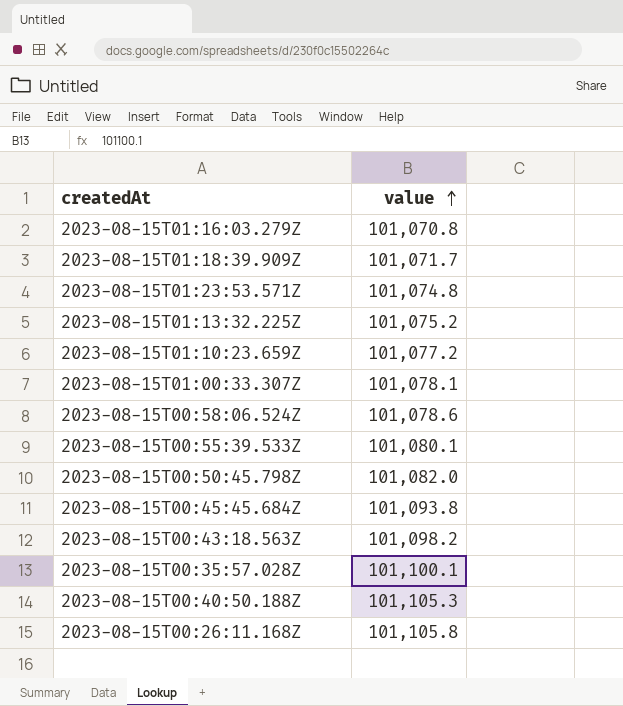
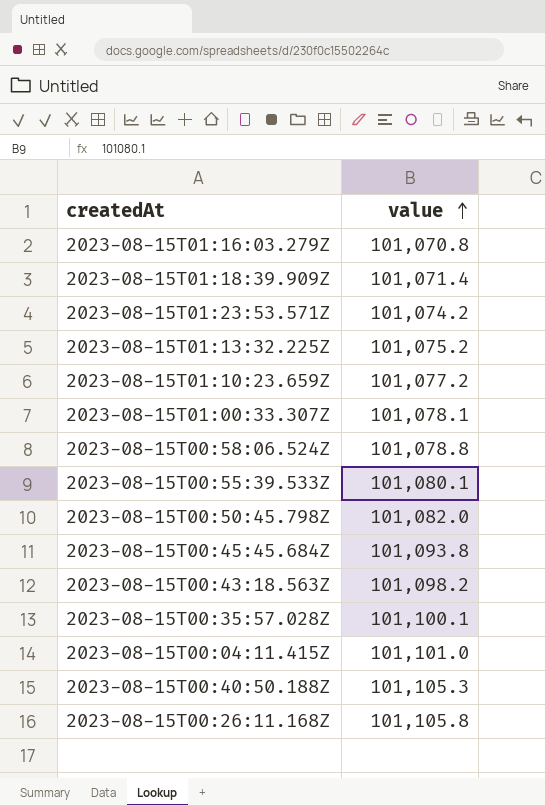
2023-08-15T01:18:39.909Z | value: 101,071.7 -> 101,071.4
2023-08-15T01:23:53.571Z | value: 101,074.8 -> 101,074.2
2023-08-15T00:58:06.524Z | value: 101,078.6 -> 101,078.8
row 2023-08-15T00:04:11.415Z: none -> 101,101.0

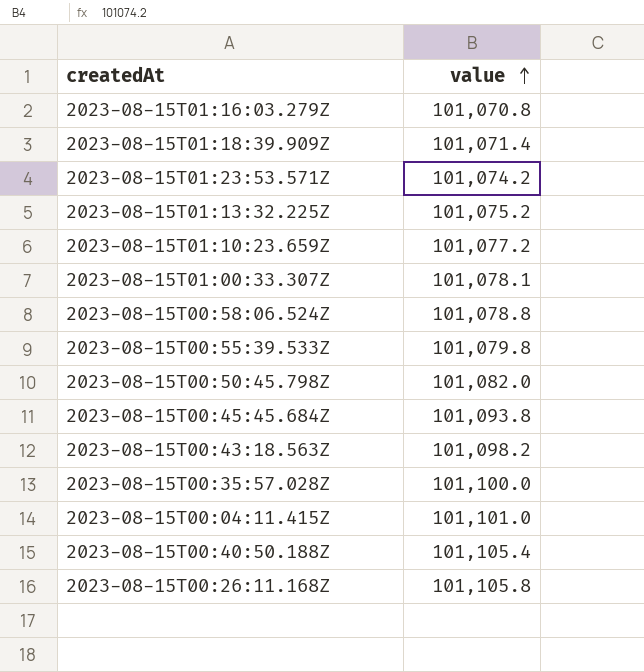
2023-08-15T00:55:39.533Z | value: 101,080.1 -> 101,079.8
2023-08-15T00:35:57.028Z | value: 101,100.1 -> 101,100.0
2023-08-15T00:40:50.188Z | value: 101,105.3 -> 101,105.4

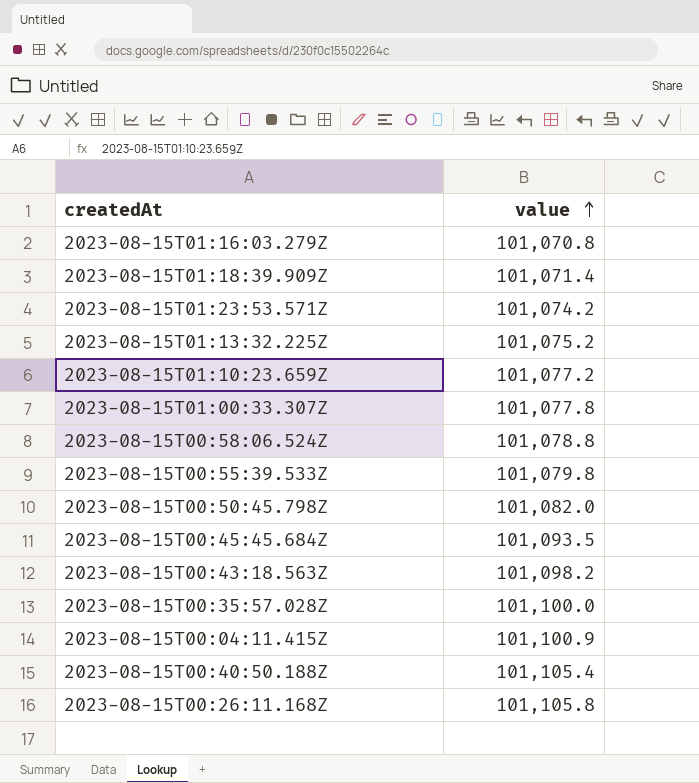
2023-08-15T01:00:33.307Z | value: 101,078.1 -> 101,077.8
2023-08-15T00:45:45.684Z | value: 101,093.8 -> 101,093.5
2023-08-15T00:04:11.415Z | value: 101,101.0 -> 101,100.9

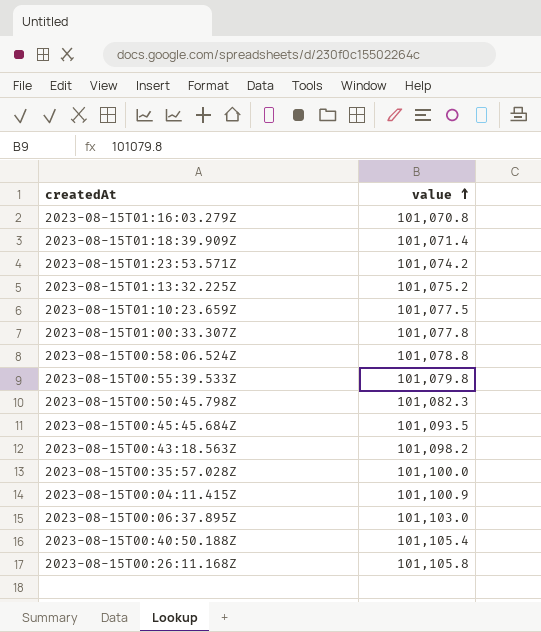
2023-08-15T01:10:23.659Z | value: 101,077.2 -> 101,077.5
2023-08-15T00:50:45.798Z | value: 101,082.0 -> 101,082.3
row 2023-08-15T00:06:37.895Z: none -> 101,103.0

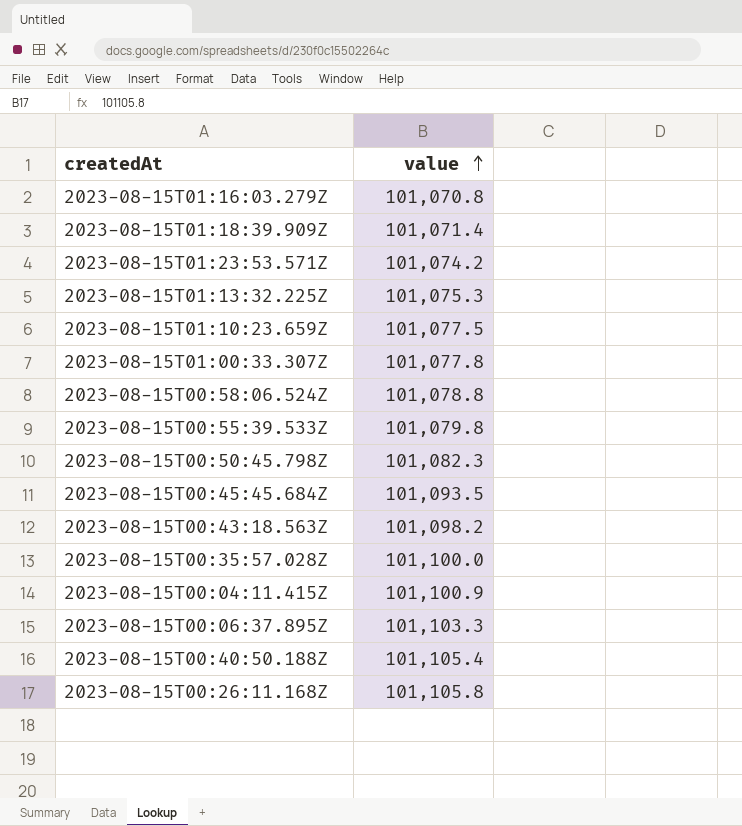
2023-08-15T01:13:32.225Z | value: 101,075.2 -> 101,075.3
2023-08-15T00:06:37.895Z | value: 101,103.0 -> 101,103.3

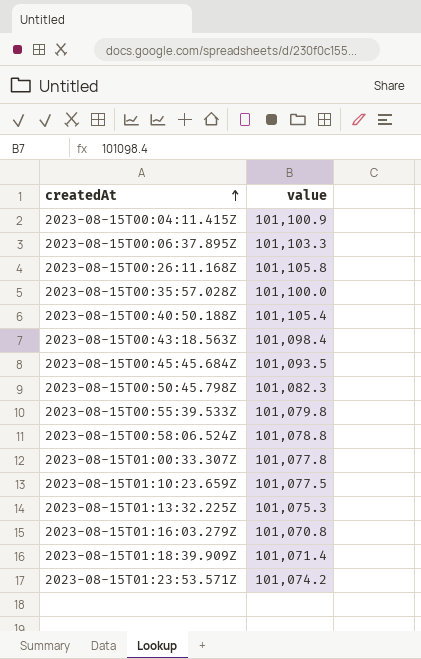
row order: value ascending -> createdAt ascending
2023-08-15T00:43:18.563Z | value: 101,098.2 -> 101,098.4

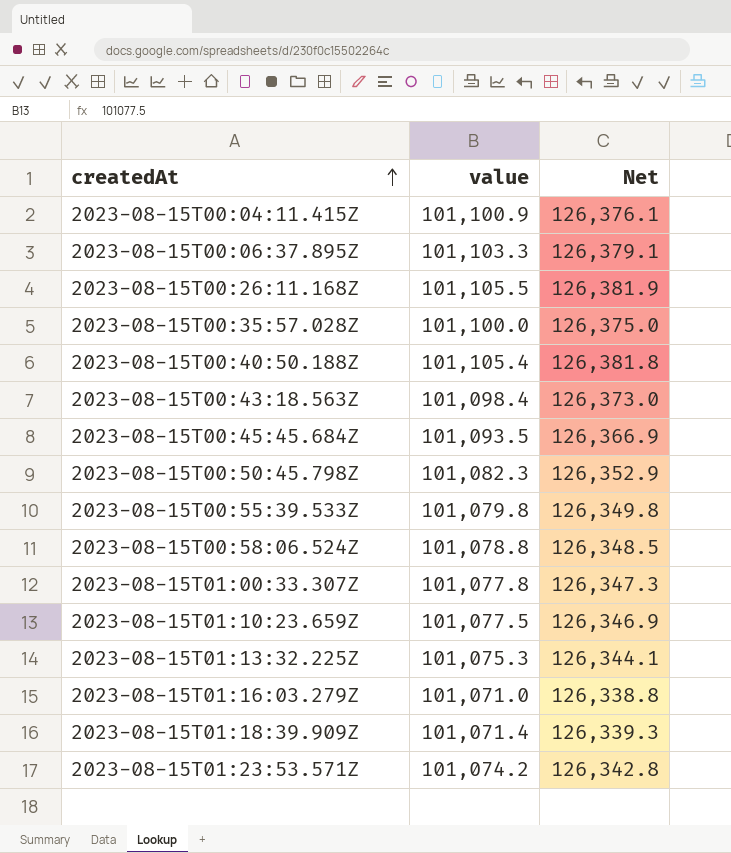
column Net | formula: none -> [value] * 1.25
2023-08-15T00:26:11.168Z | value: 101,105.8 -> 101,105.5
2023-08-15T01:16:03.279Z | value: 101,070.8 -> 101,071.0

